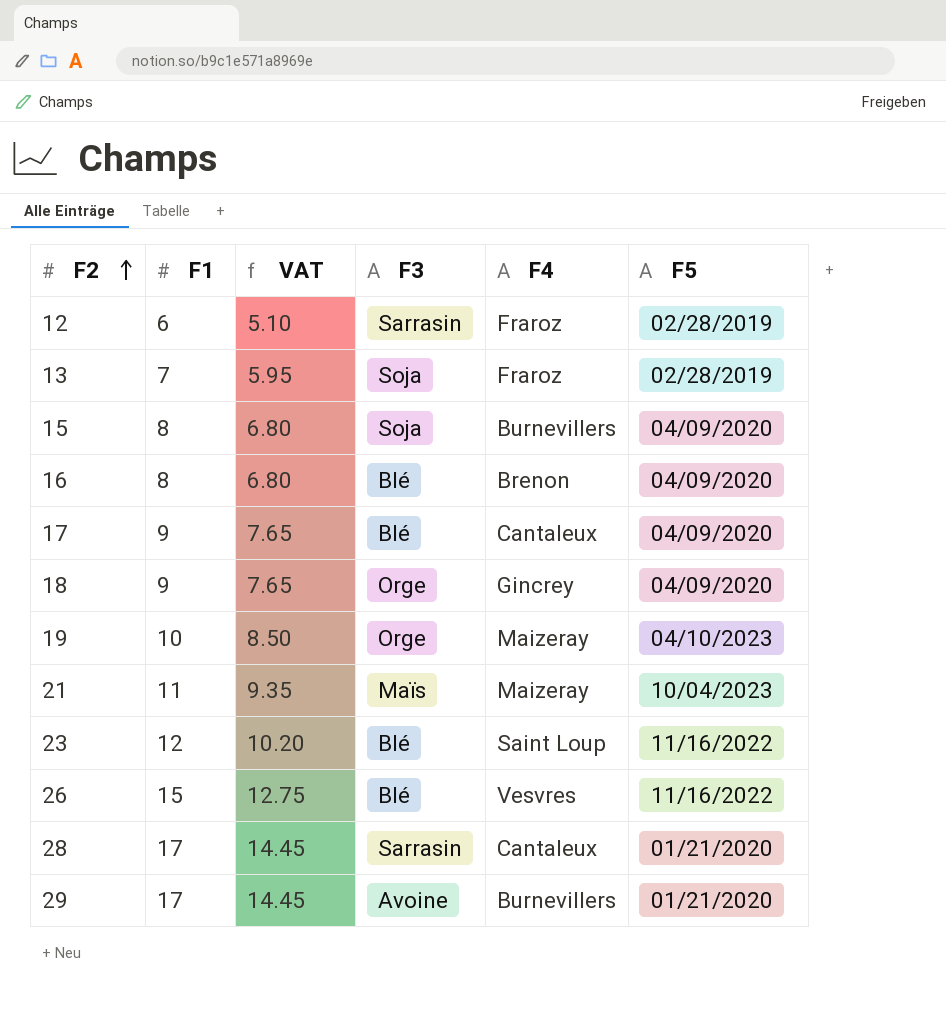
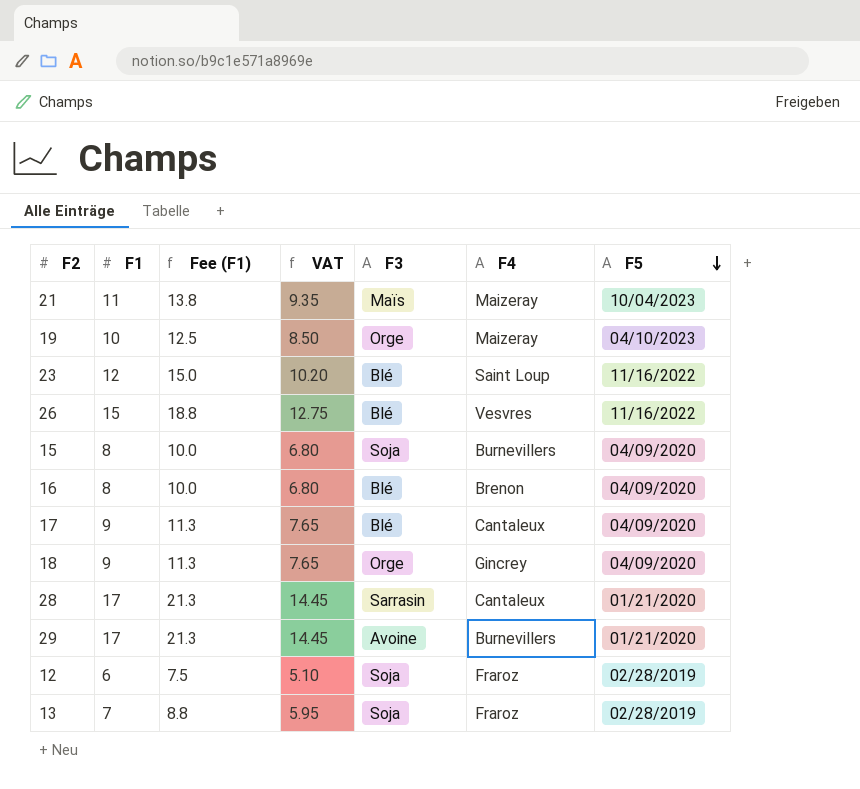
row order: F2 ascending -> F5 descending
column Fee (F1) | formula: none -> [F1] * 1.25
12 | F3: Sarrasin -> Soja

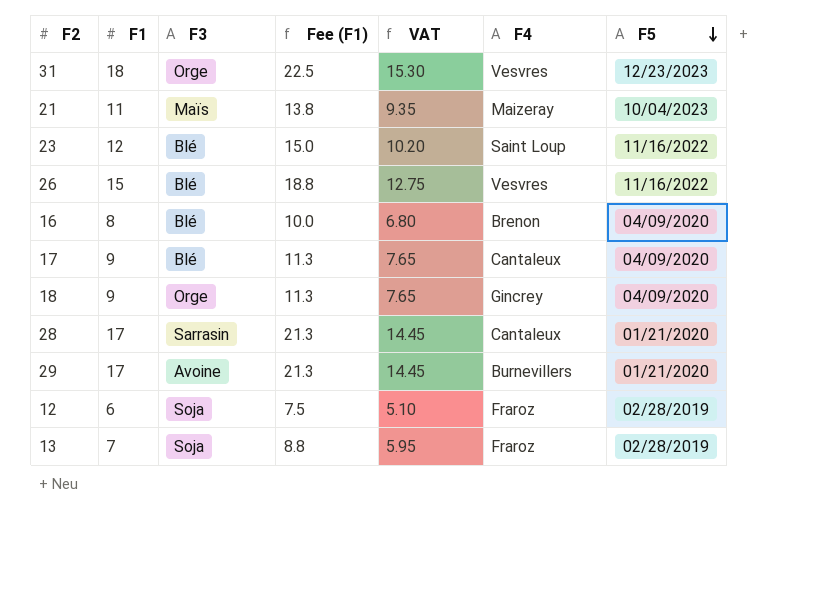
column F3 | position: 5 -> 3
row 19: 10 | 12.5 | 8.50 | Orge | Maizeray | 04/10/2023 -> none
row 15: 8 | 10.0 | 6.80 | Soja | Burnevillers | 04/09/2020 -> none
row 31: none -> 18 | Orge | 22.5 | 15.30 | Vesvres | 12/23/2023

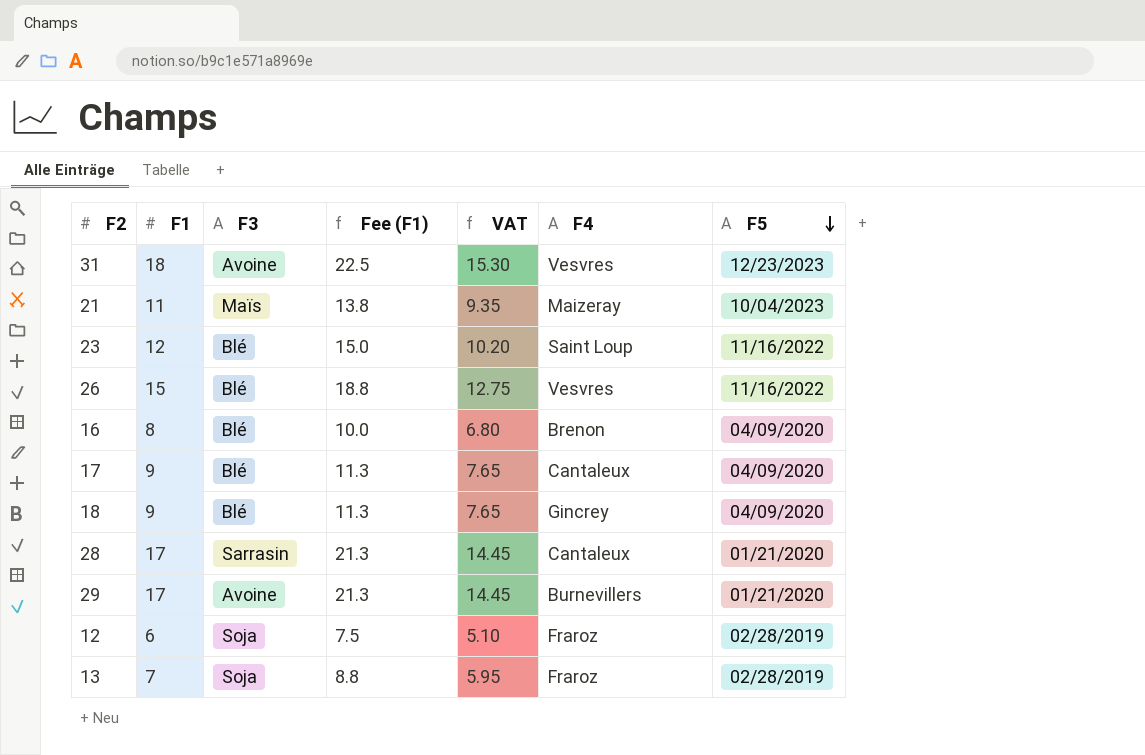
31 | F3: Orge -> Avoine
18 | F3: Orge -> Blé

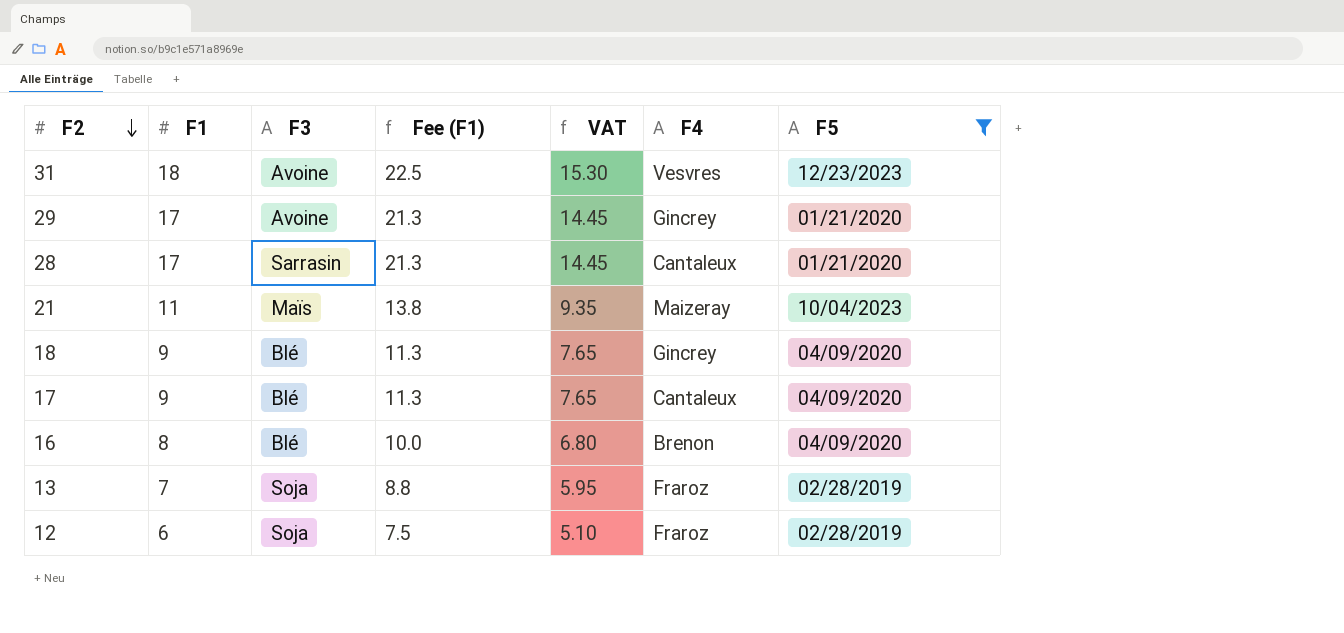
filter: none -> F5 != 11/16/2022
row order: F5 descending -> F2 descending
29 | F4: Burnevillers -> Gincrey

